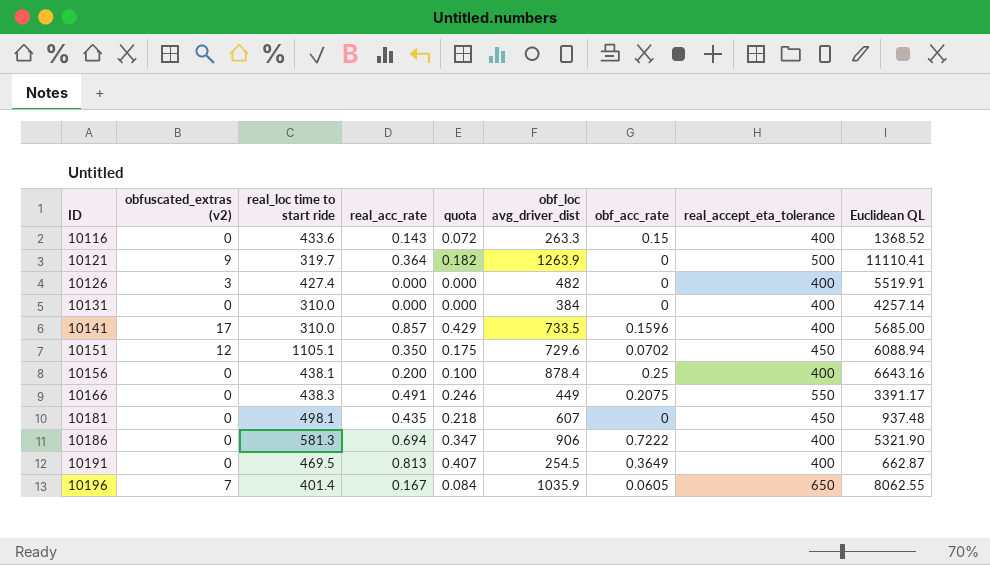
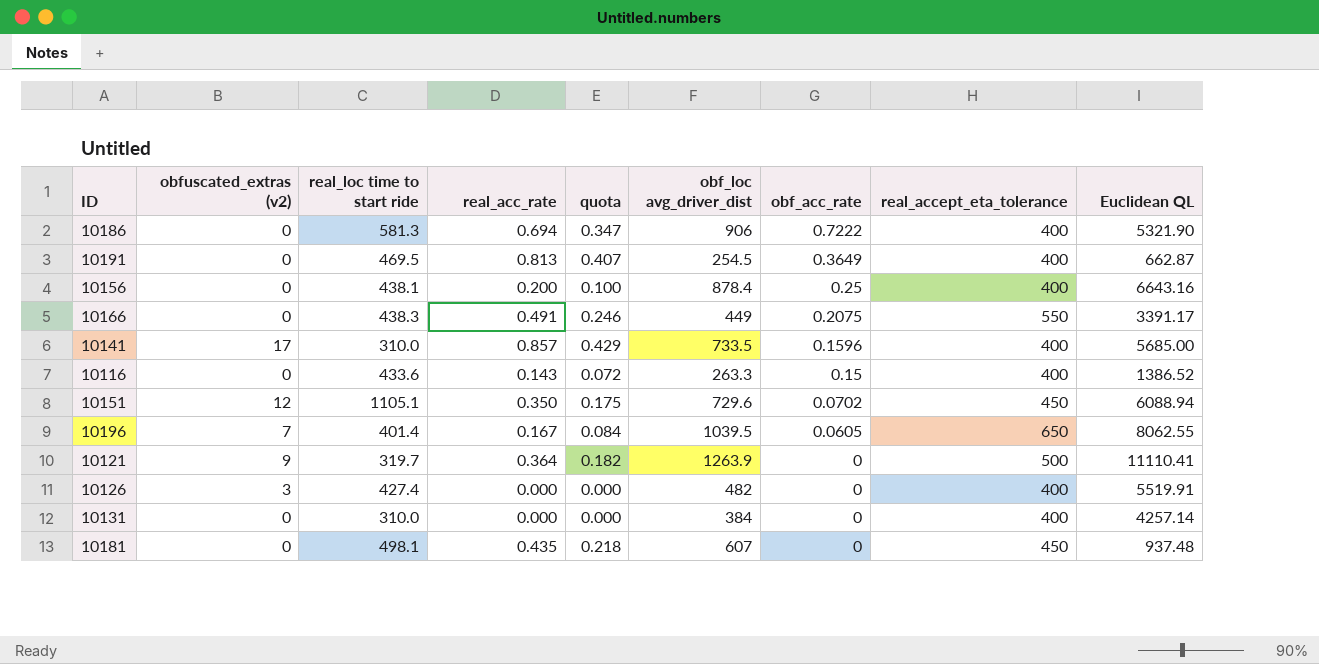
row order: ID ascending -> obf_acc_rate descending
10116 | Euclidean QL: 1368.52 -> 1386.52
10196 | obf_loc avg_driver_dist: 1035.9 -> 1039.5

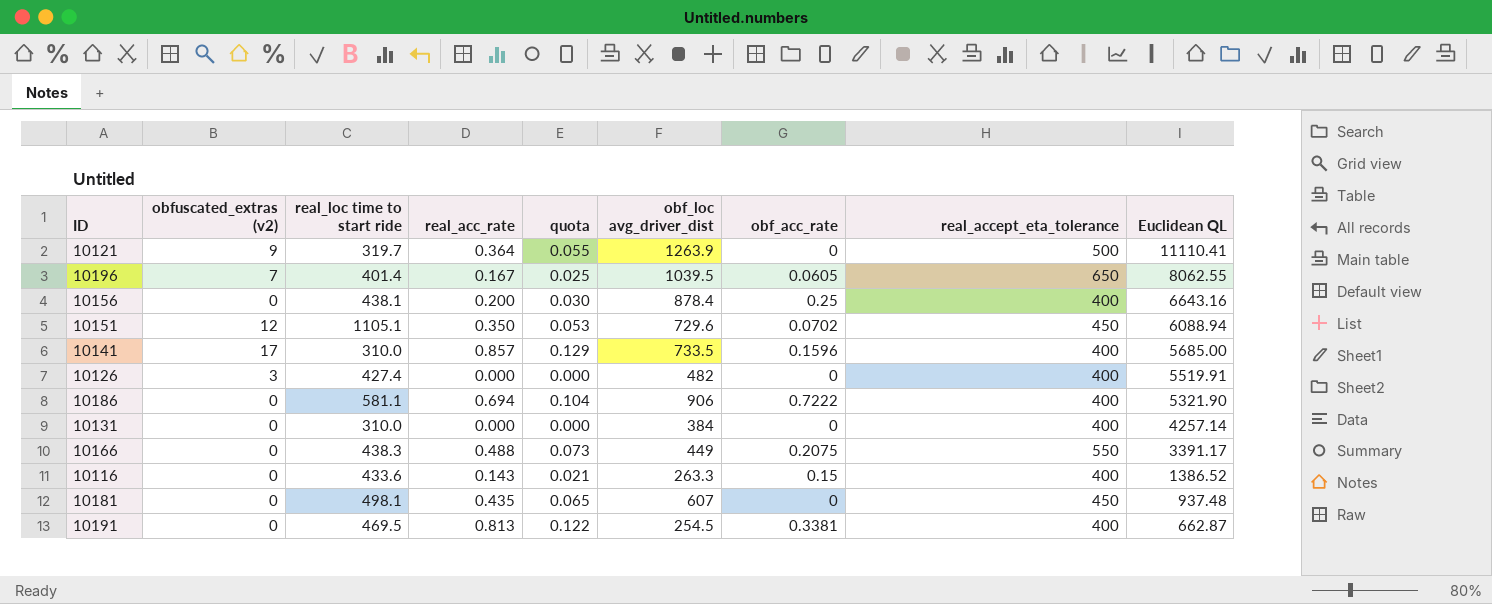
row order: obf_acc_rate descending -> Euclidean QL descending
column quota | formula: [real_acc_rate] * 0.5 -> [real_acc_rate] * 0.15
10186 | real_loc time to start ride: 581.3 -> 581.1
10166 | real_acc_rate: 0.491 -> 0.488
10191 | obf_acc_rate: 0.3649 -> 0.3381

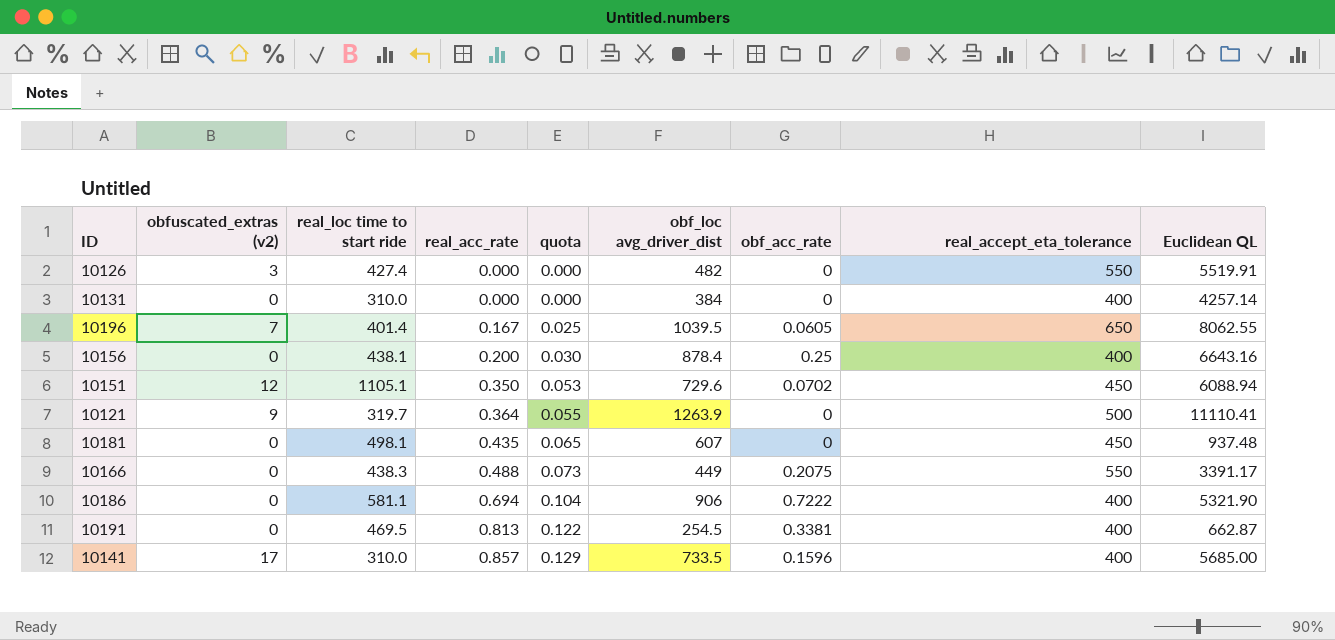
row order: Euclidean QL descending -> real_acc_rate ascending
row 10116: 0 | 433.6 | 0.143 | 0.021 | 263.3 | 0.15 | 400 | 1386.52 -> none
10126 | real_accept_eta_tolerance: 400 -> 550

